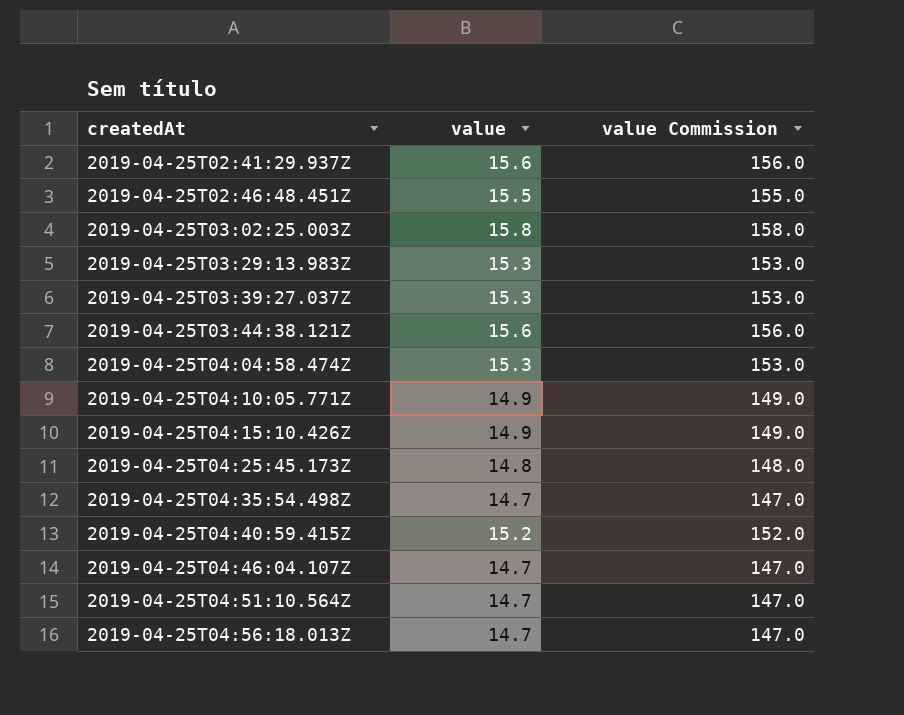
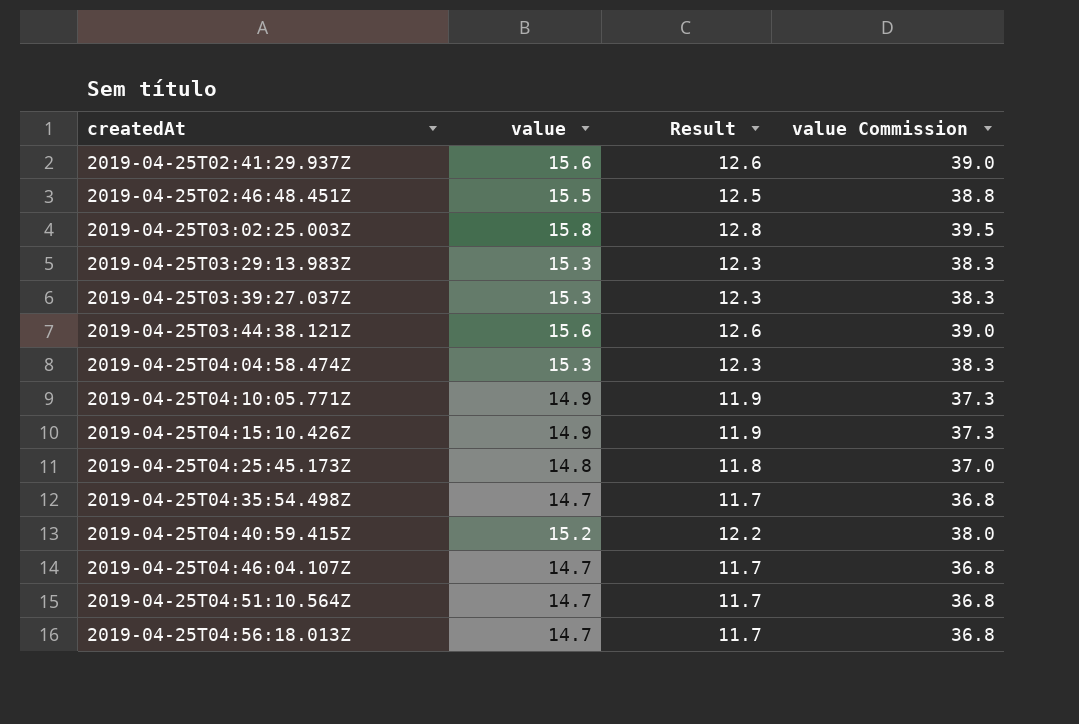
column Result | formula: none -> [value] - 3
column value Commission | formula: [value] * 10 -> [value] * 2.5

